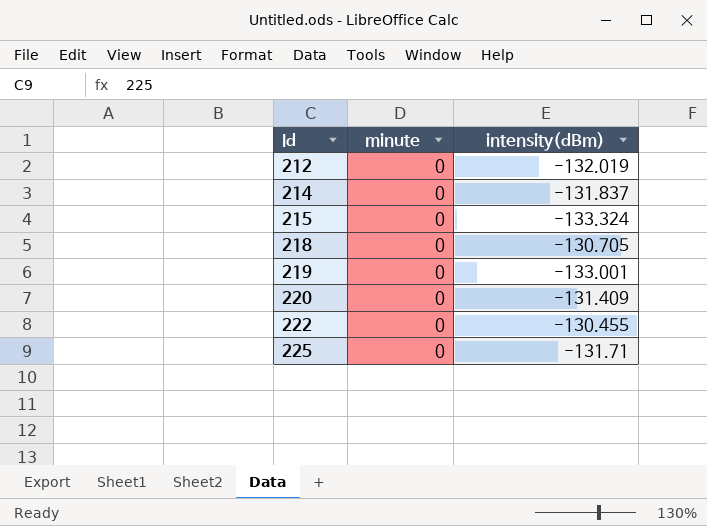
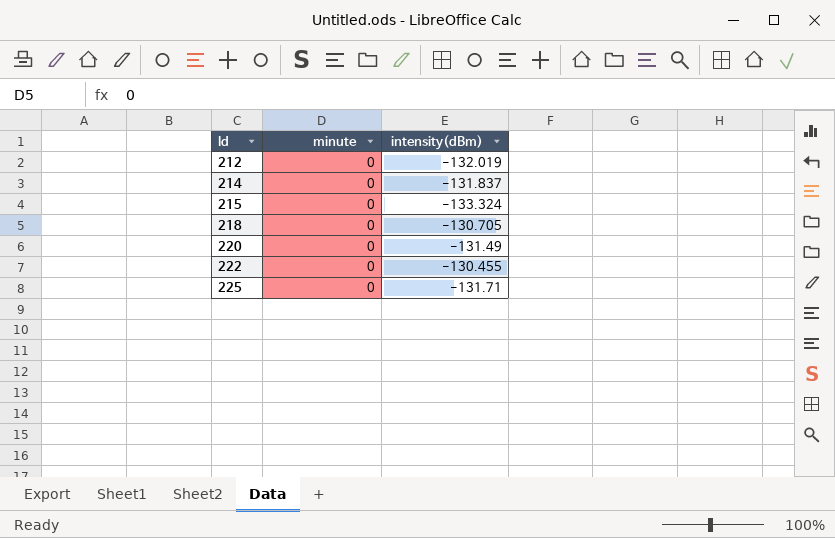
row 219: 0 | -133.001 -> none
220 | intensity(dBm): -131.409 -> -131.49

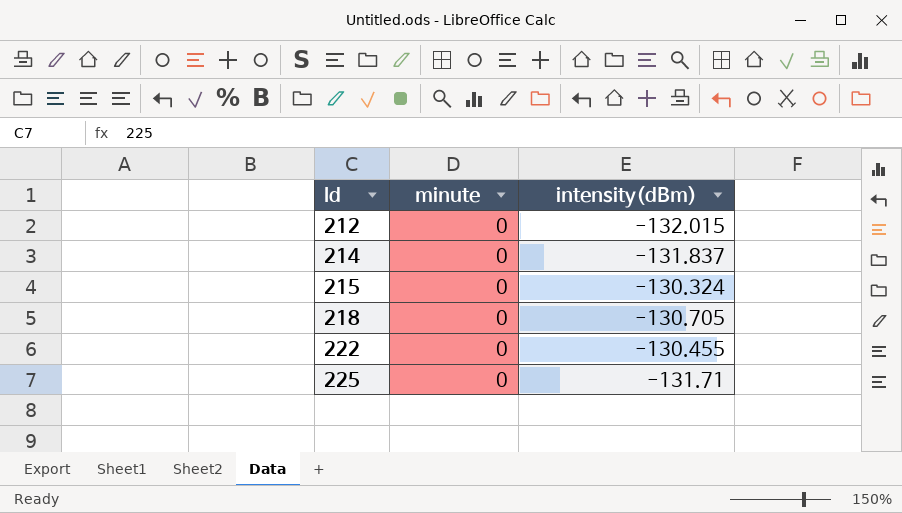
row 220: 0 | -131.49 -> none
212 | intensity(dBm): -132.019 -> -132.015
215 | intensity(dBm): -133.324 -> -130.324

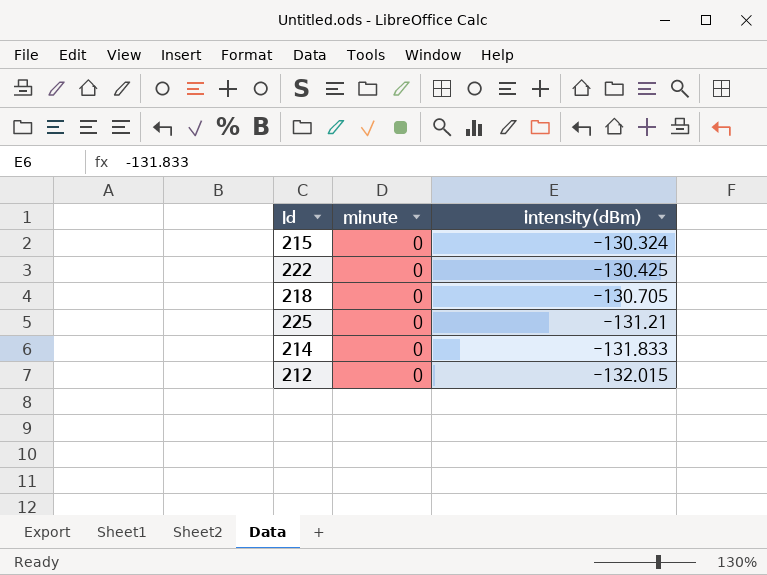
row order: Id ascending -> intensity(dBm) descending
222 | intensity(dBm): -130.455 -> -130.425
225 | intensity(dBm): -131.71 -> -131.21
214 | intensity(dBm): -131.837 -> -131.833

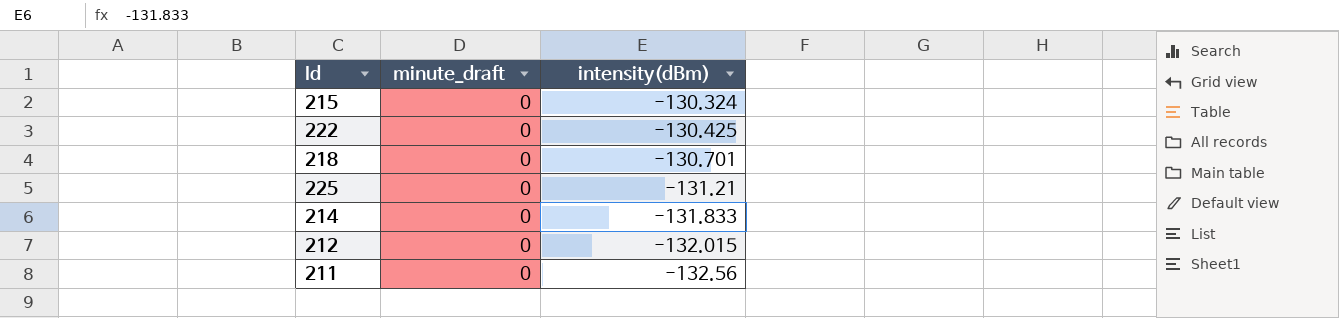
column name: minute -> minute_draft
218 | intensity(dBm): -130.705 -> -130.701
row 211: none -> 0 | -132.56

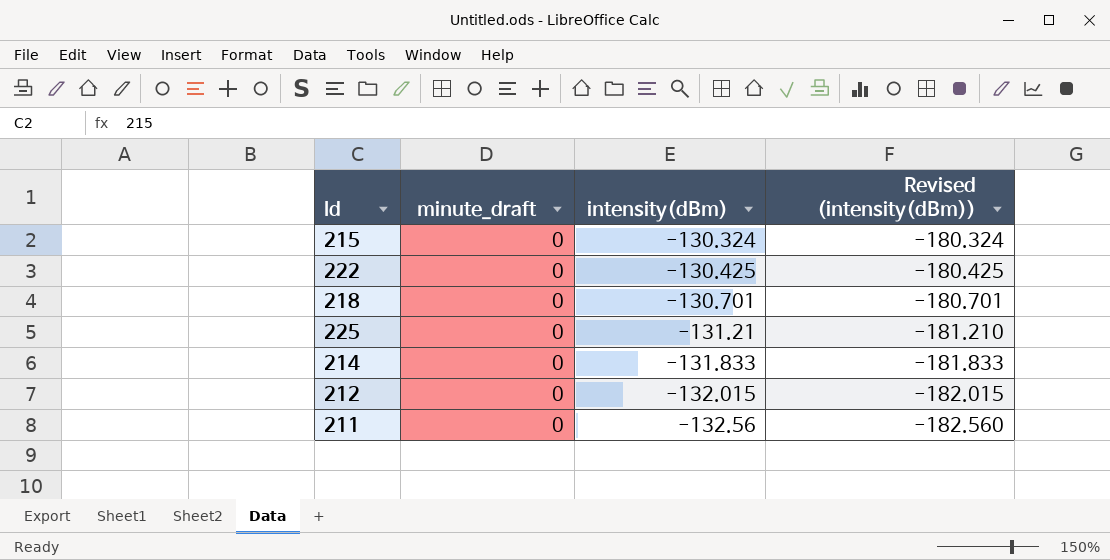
column Revised (intensity(dBm)) | formula: none -> [intensity(dBm)] - 50

